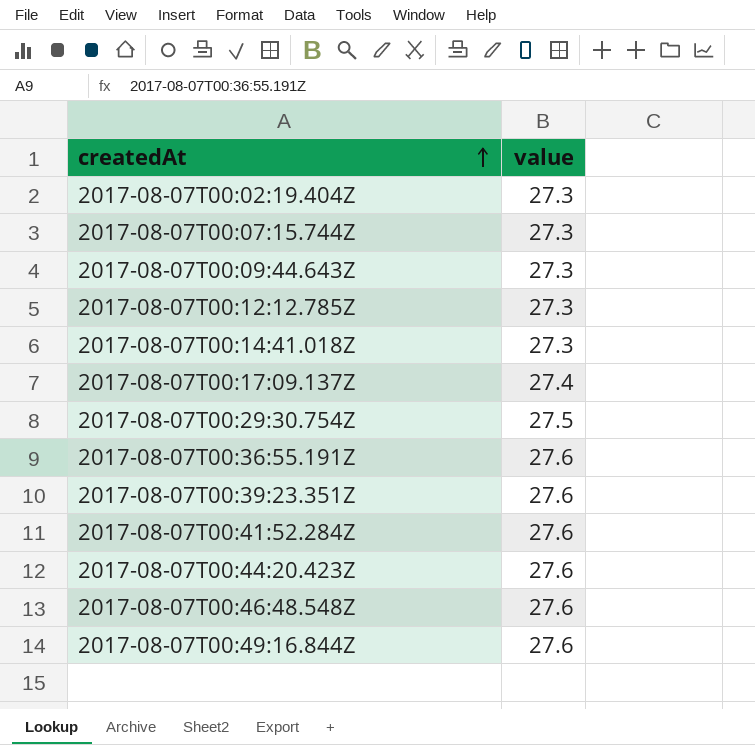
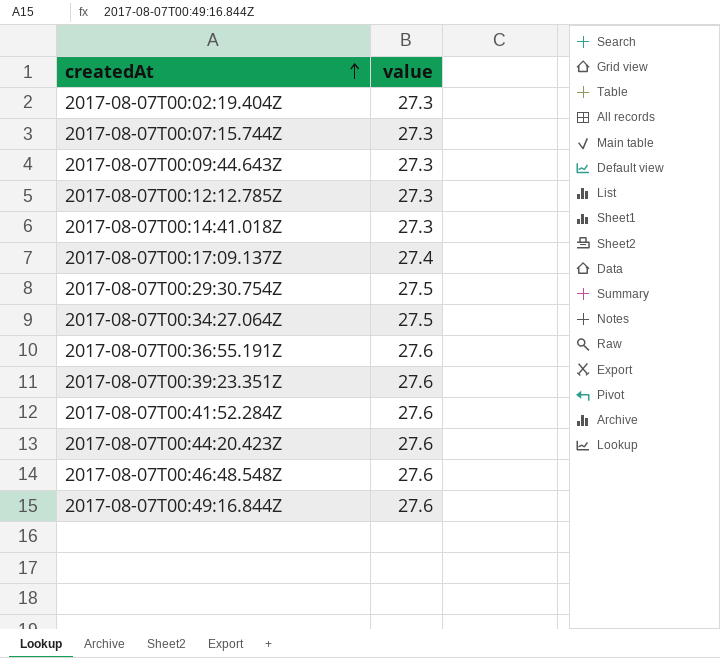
row 2017-08-07T00:34:27.064Z: none -> 27.5

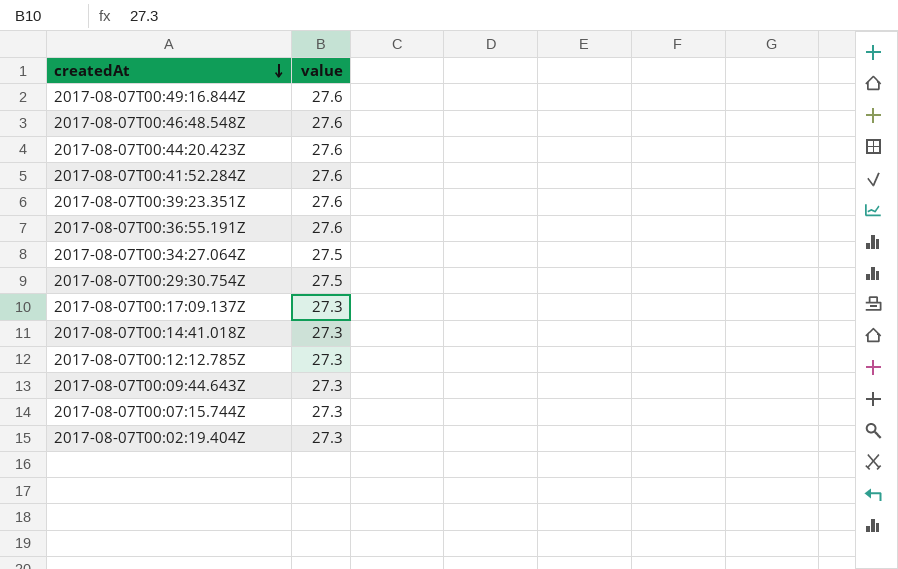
row order: createdAt ascending -> createdAt descending
2017-08-07T00:17:09.137Z | value: 27.4 -> 27.3

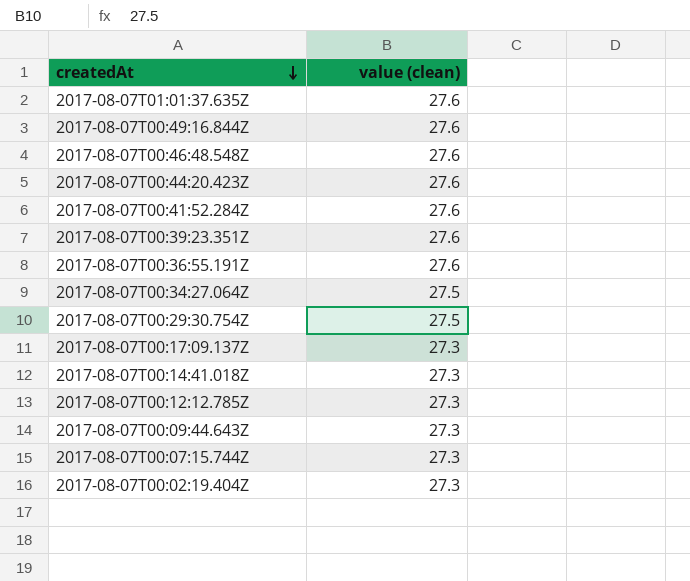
column name: value -> value (clean)
row 2017-08-07T01:01:37.635Z: none -> 27.6

